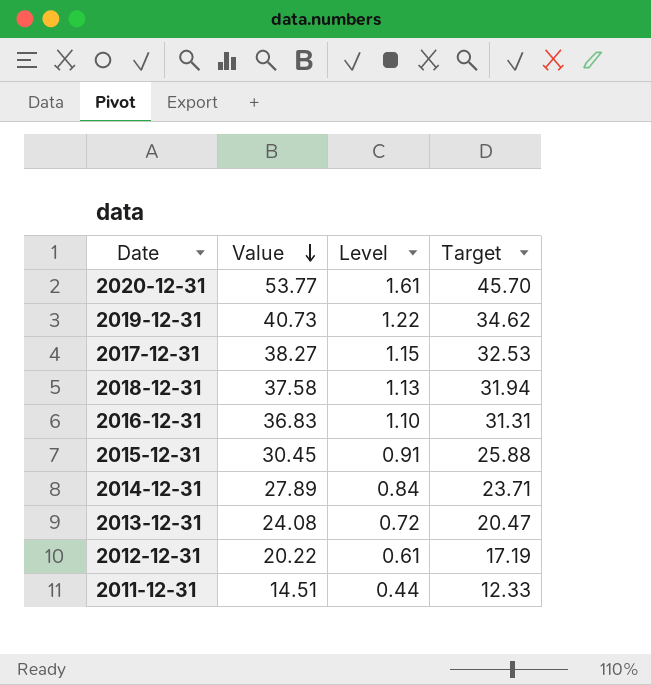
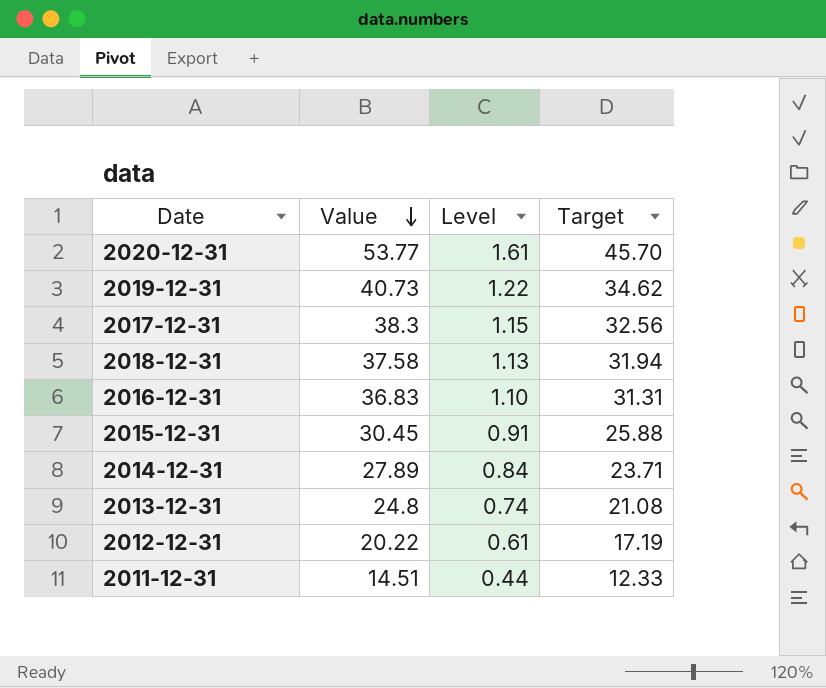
2017-12-31 | Value: 38.27 -> 38.3
2017-12-31 | Target: 32.53 -> 32.56
2013-12-31 | Value: 24.08 -> 24.8
2013-12-31 | Level: 0.72 -> 0.74
2013-12-31 | Target: 20.47 -> 21.08

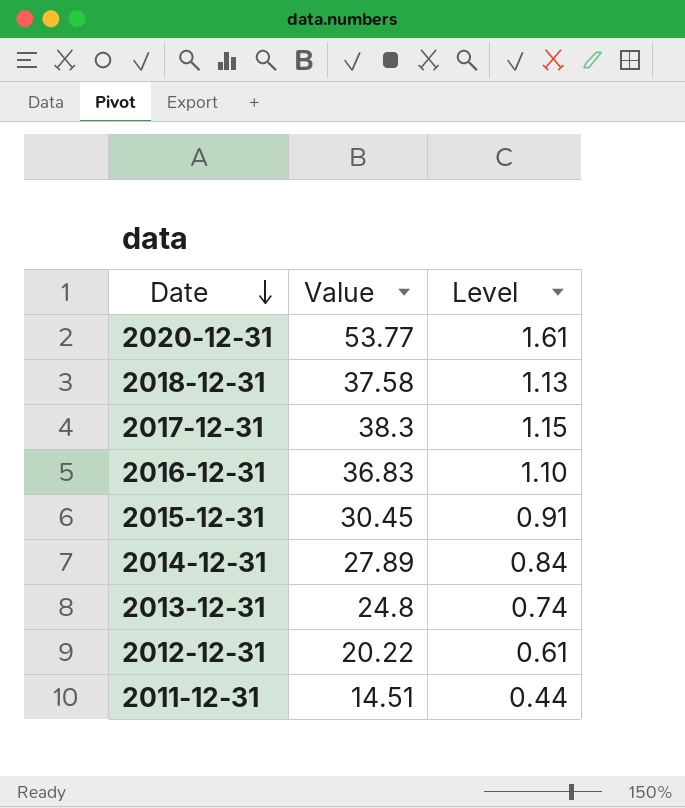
row order: Value descending -> Date descending
column Target | formula: [Value] * 0.85 -> none
row 2019-12-31: 40.73 | 1.22 | 34.62 -> none

